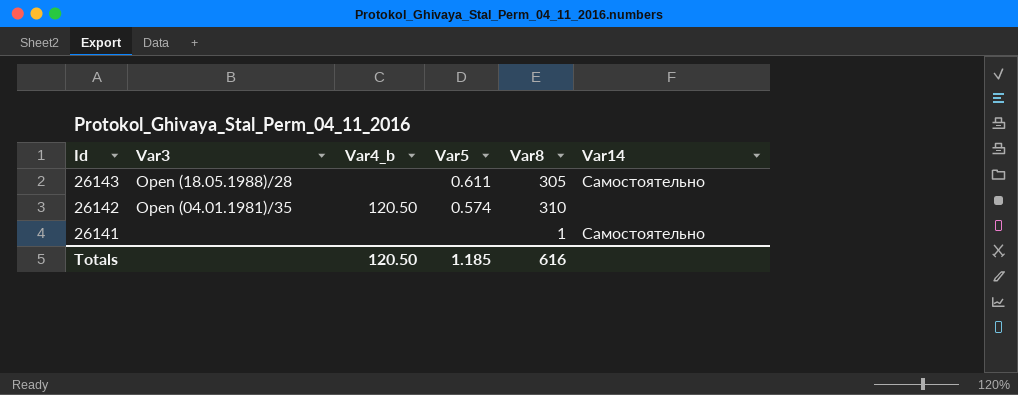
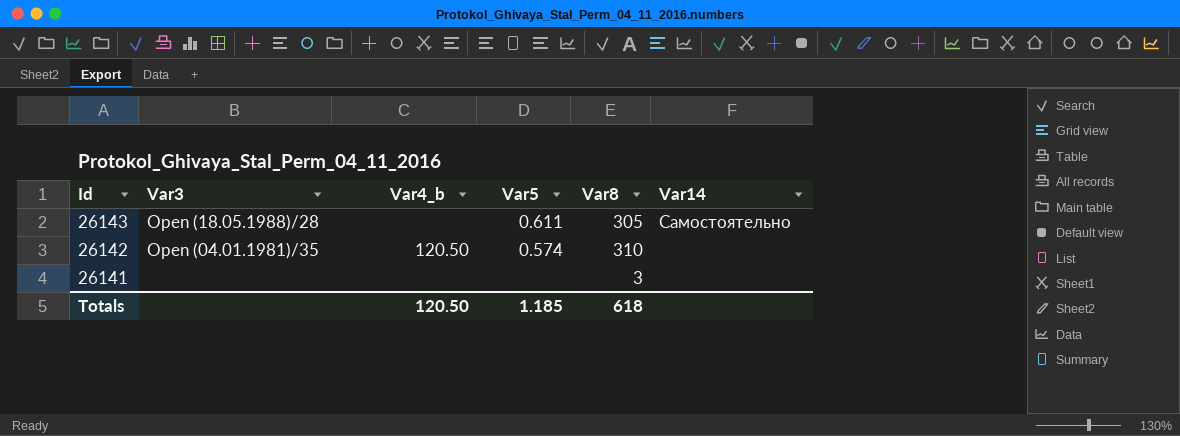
26141 | Var8: 1 -> 3
26141 | Var14: Самостоятельно -> none
Totals | Var8: 616 -> 618

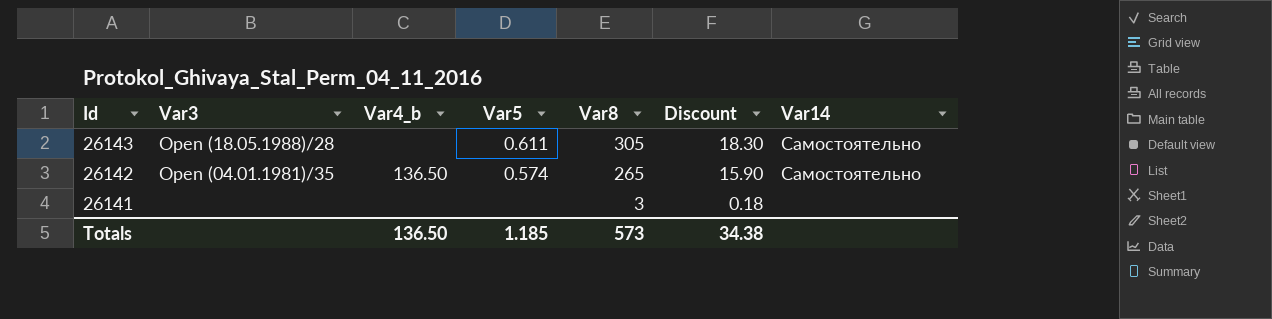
column Discount | formula: none -> [Var8] * 0.06
26142 | Var4_b: 120.50 -> 136.50
26142 | Var8: 310 -> 265
26142 | Var14: none -> Самостоятельно
Totals | Var4_b: 120.50 -> 136.50
Totals | Var8: 618 -> 573

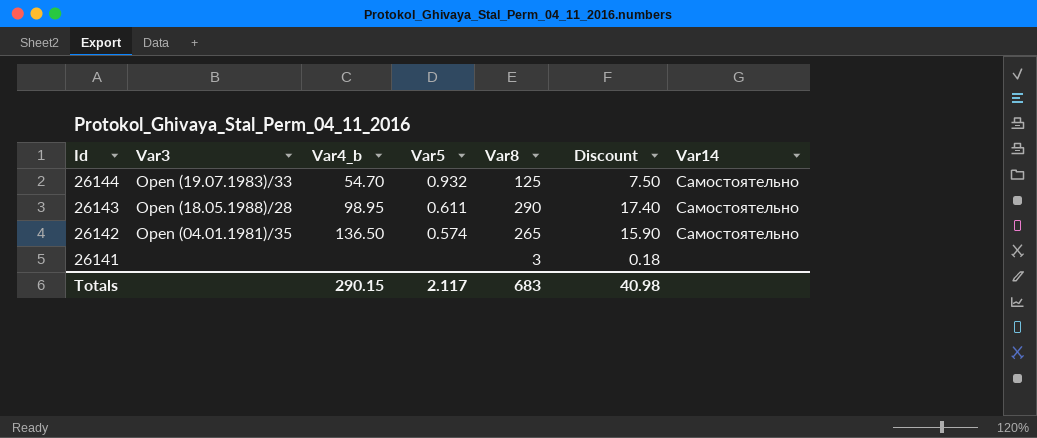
row 26144: none -> Open (19.07.1983)/33 | 54.70 | 0.932 | 125 | 7.50 | Самостоятельно
26143 | Var4_b: none -> 98.95
26143 | Var8: 305 -> 290
26143 | Discount: 18.30 -> 17.40
Totals | Var4_b: 136.50 -> 290.15
Totals | Var5: 1.185 -> 2.117
Totals | Var8: 573 -> 683
Totals | Discount: 34.38 -> 40.98

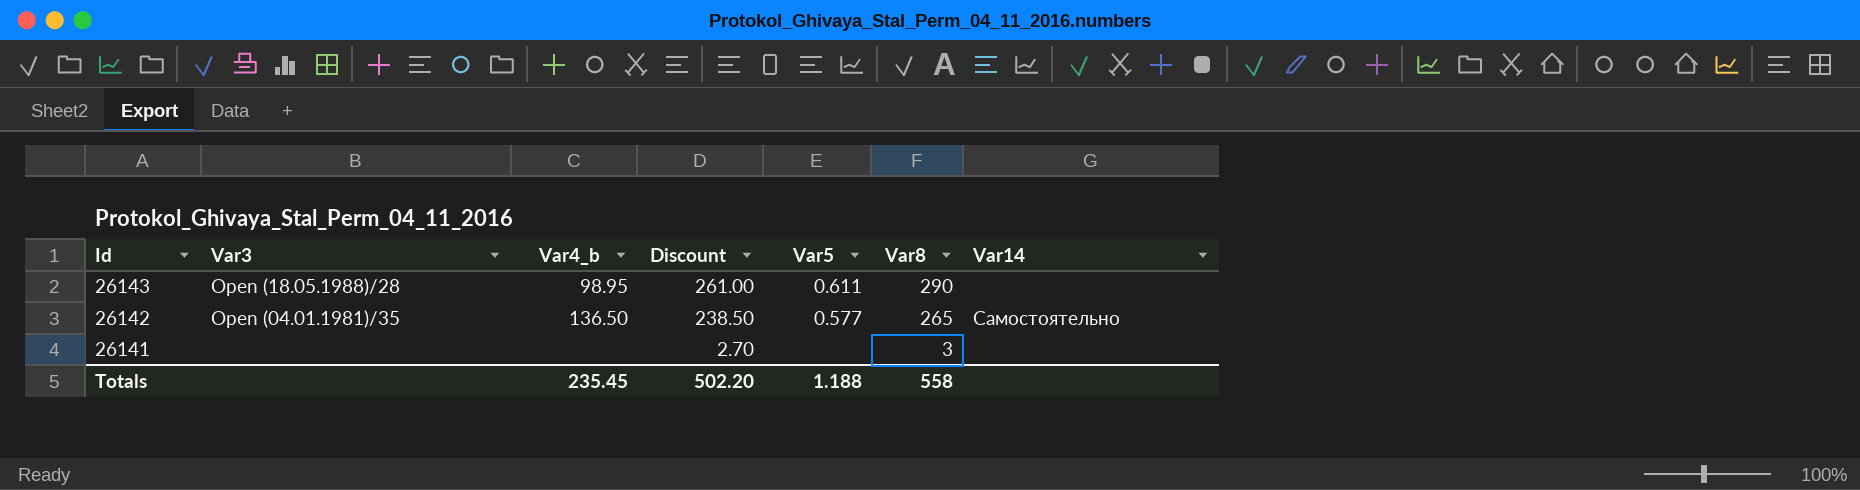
column Discount | formula: [Var8] * 0.06 -> [Var8] * 0.9
column Discount | position: 6 -> 4
row 26144: Open (19.07.1983)/33 | 54.70 | 0.932 | 125 | 7.50 | Самостоятельно -> none
26143 | Var14: Самостоятельно -> none
26142 | Var5: 0.574 -> 0.577
Totals | Var4_b: 290.15 -> 235.45
Totals | Discount: 40.98 -> 502.20
Totals | Var5: 2.117 -> 1.188
Totals | Var8: 683 -> 558

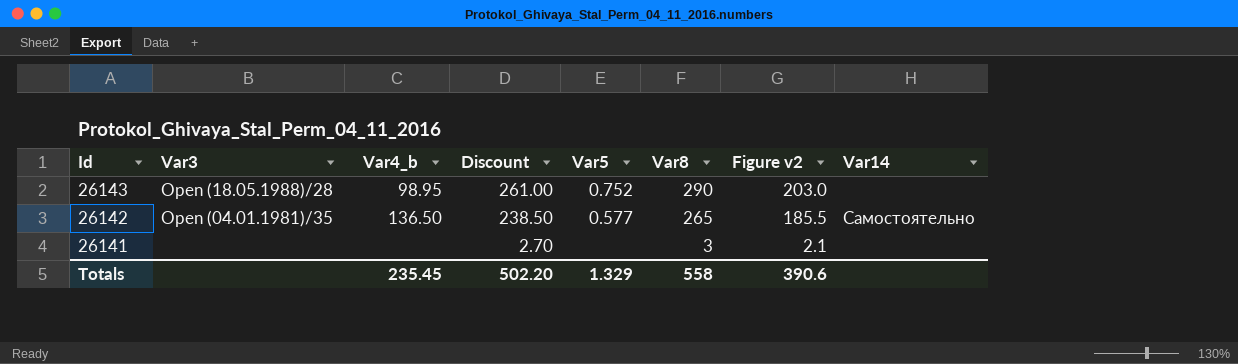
column Figure v2 | formula: none -> [Var8] * 0.7
26143 | Var5: 0.611 -> 0.752
Totals | Var5: 1.188 -> 1.329

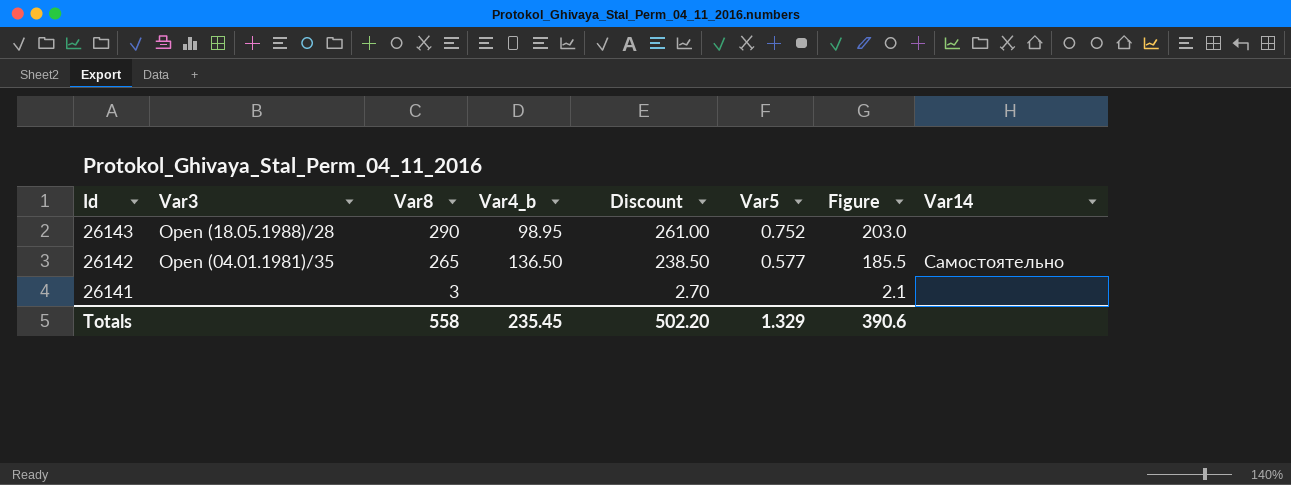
column Var8 | position: 6 -> 3
column name: Figure v2 -> Figure

